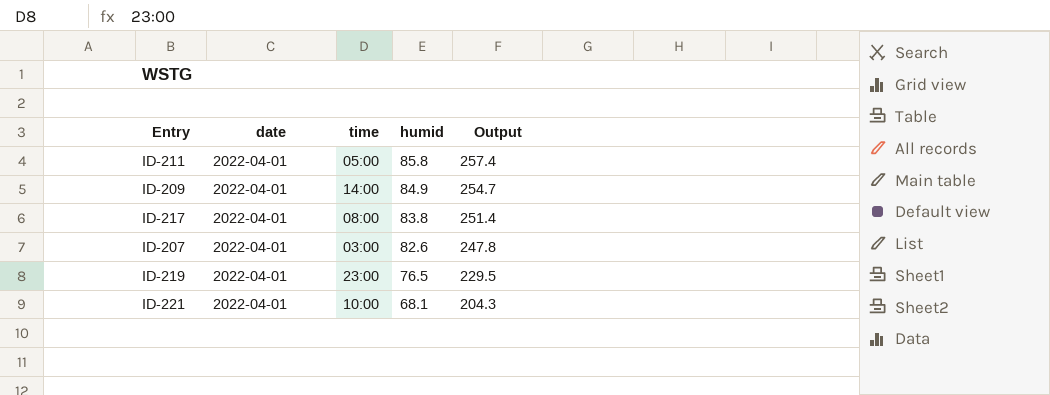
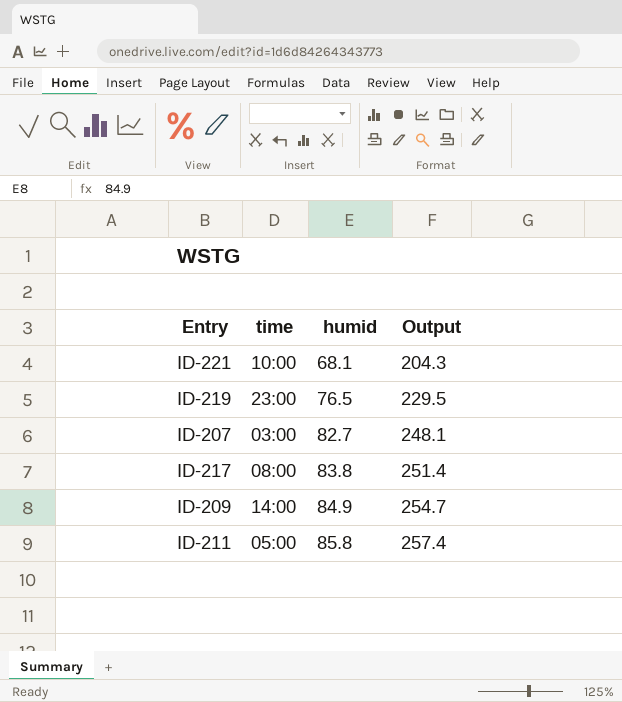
row order: humid descending -> humid ascending
column date | position: 2 -> none
ID-207 | humid: 82.6 -> 82.7
ID-207 | Output: 247.8 -> 248.1

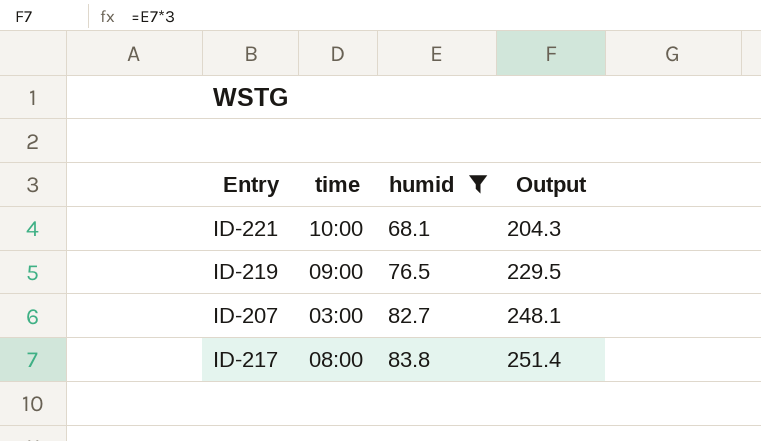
filter: none -> humid <= 83.8
ID-219 | time: 23:00 -> 09:00

